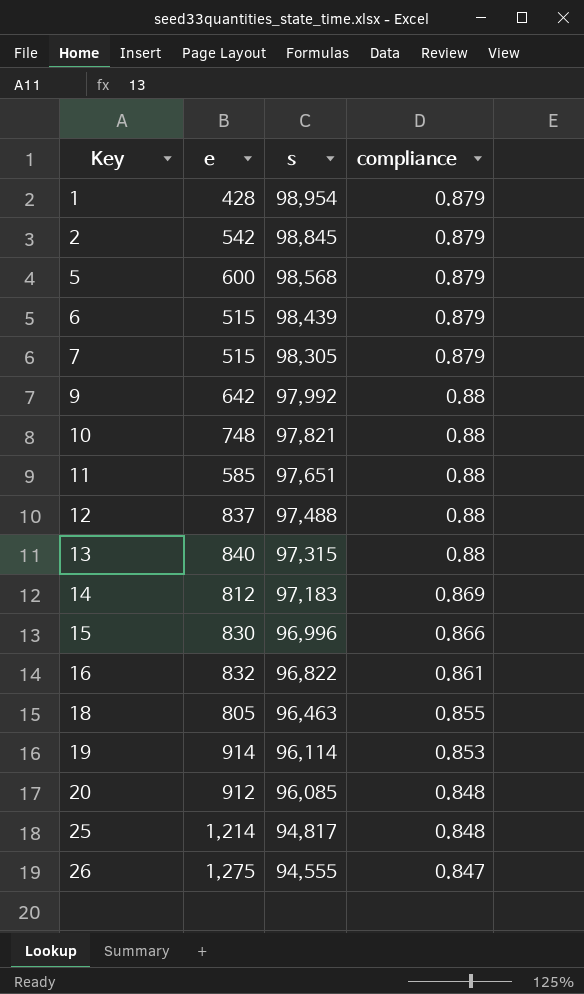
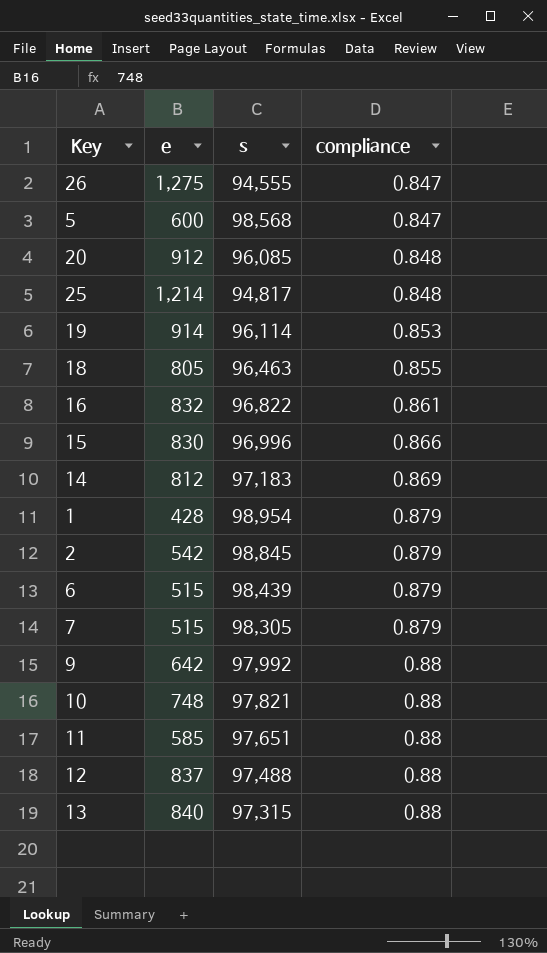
row order: Key ascending -> compliance ascending
5 | compliance: 0.879 -> 0.847

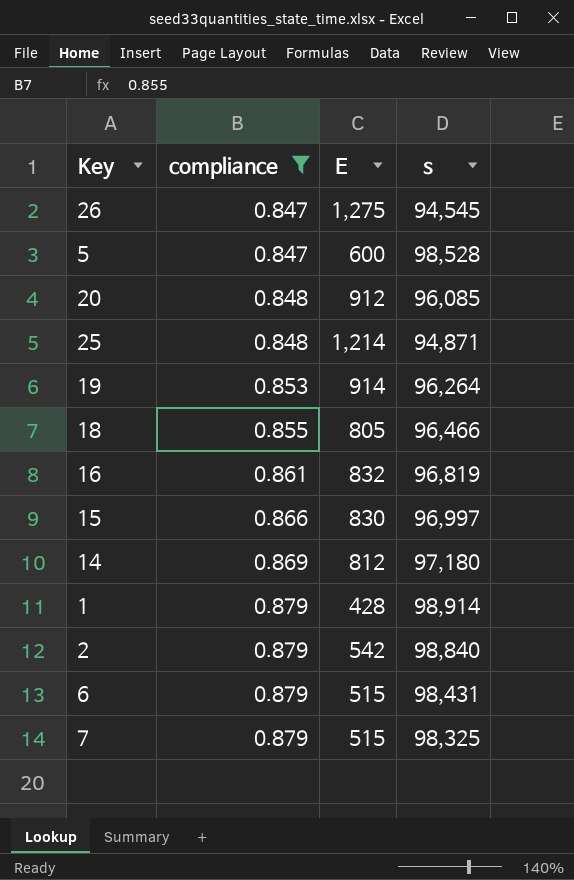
filter: none -> compliance != 0.88
column compliance | position: 4 -> 2
column name: e -> E
26 | s: 94,555 -> 94,545
5 | s: 98,568 -> 98,528
25 | s: 94,817 -> 94,871
19 | s: 96,114 -> 96,264
18 | s: 96,463 -> 96,466
16 | s: 96,822 -> 96,819
15 | s: 96,996 -> 96,997
14 | s: 97,183 -> 97,180
1 | s: 98,954 -> 98,914
2 | s: 98,845 -> 98,840
6 | s: 98,439 -> 98,431
7 | s: 98,305 -> 98,325

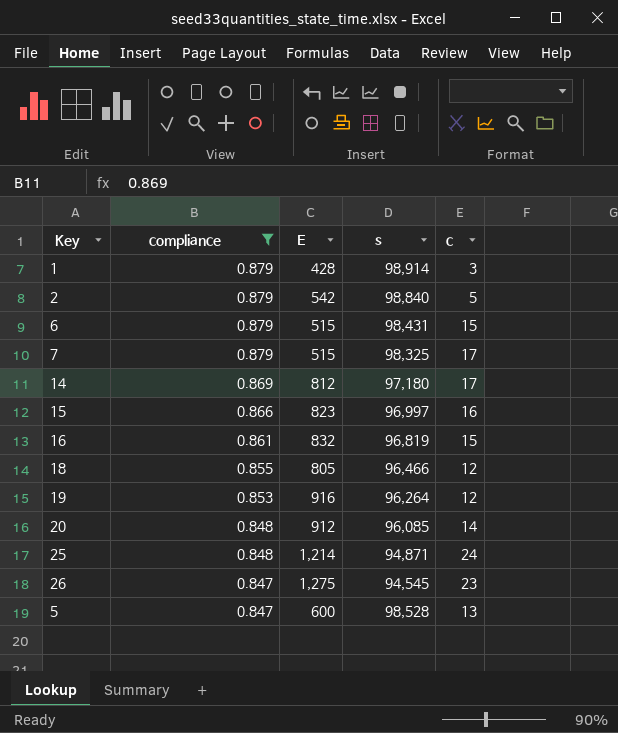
row order: compliance ascending -> compliance descending
column c | position: none -> 5
15 | E: 830 -> 823
19 | E: 914 -> 916

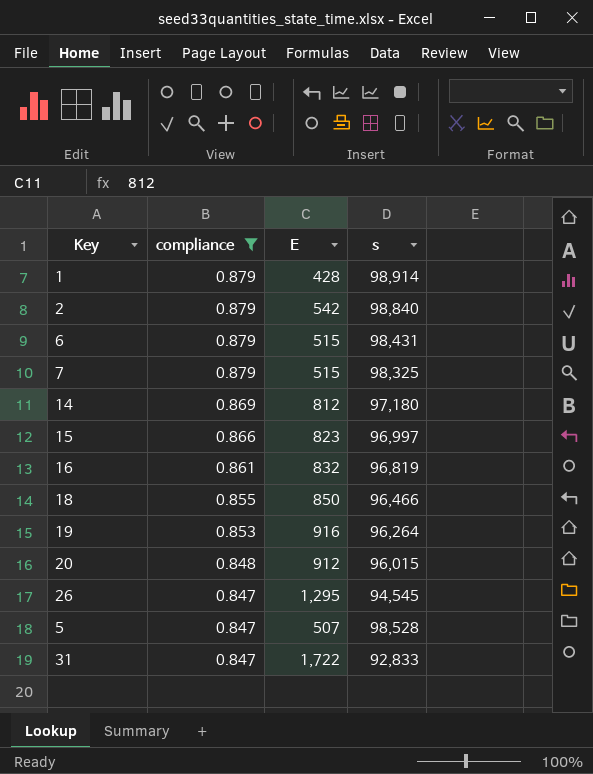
column c | position: 5 -> none
row 25: 0.848 | 1,214 | 94,871 | 24 -> none
18 | E: 805 -> 850
20 | s: 96,085 -> 96,015
26 | E: 1,275 -> 1,295
5 | E: 600 -> 507
row 31: none -> 0.847 | 1,722 | 92,833

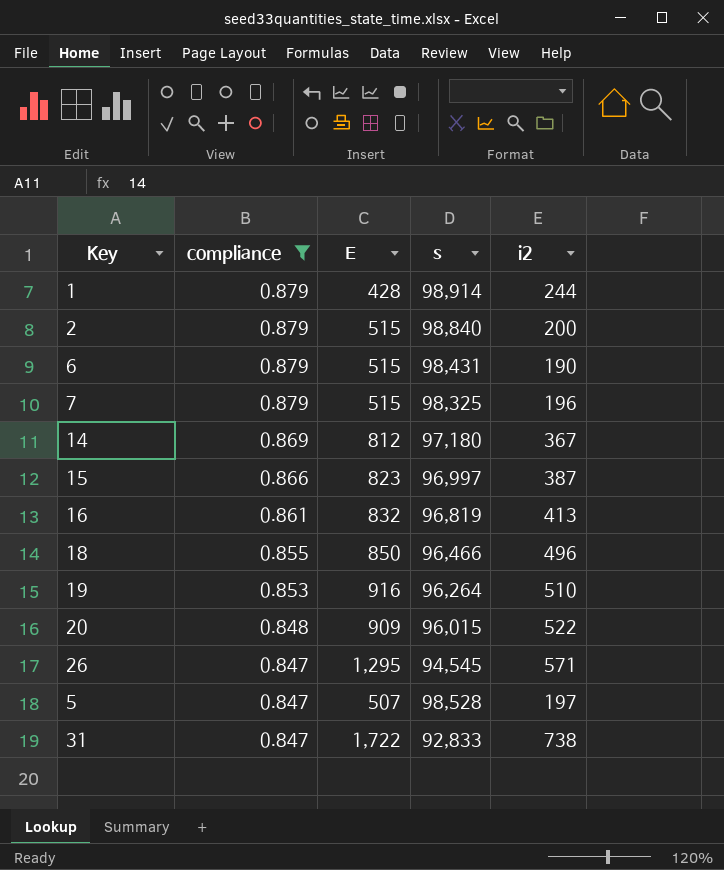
column i2 | position: none -> 5
2 | E: 542 -> 515
20 | E: 912 -> 909

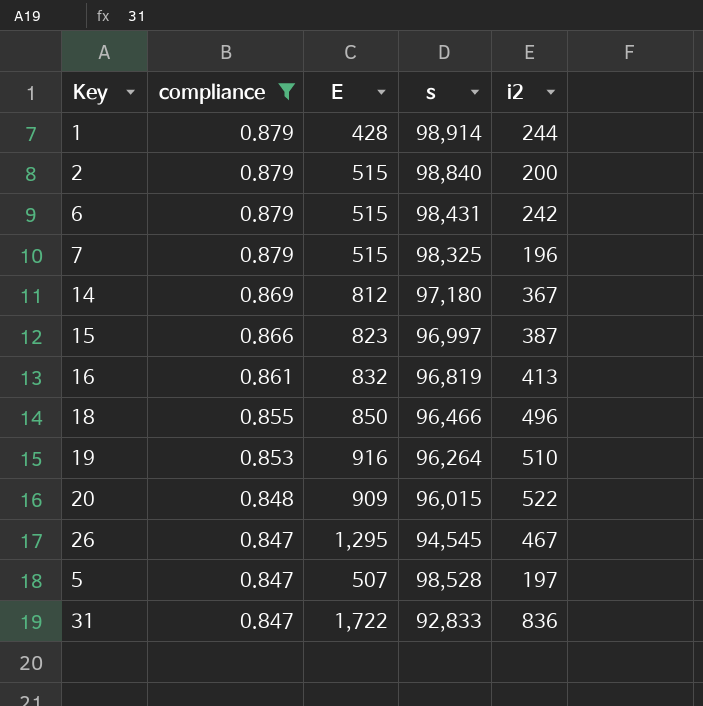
6 | i2: 190 -> 242
26 | i2: 571 -> 467
31 | i2: 738 -> 836

